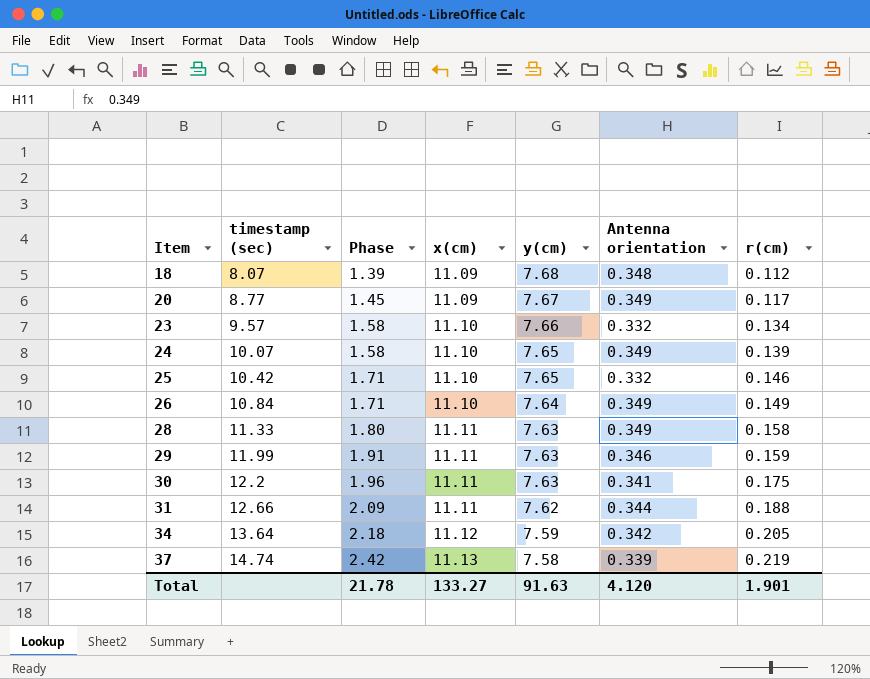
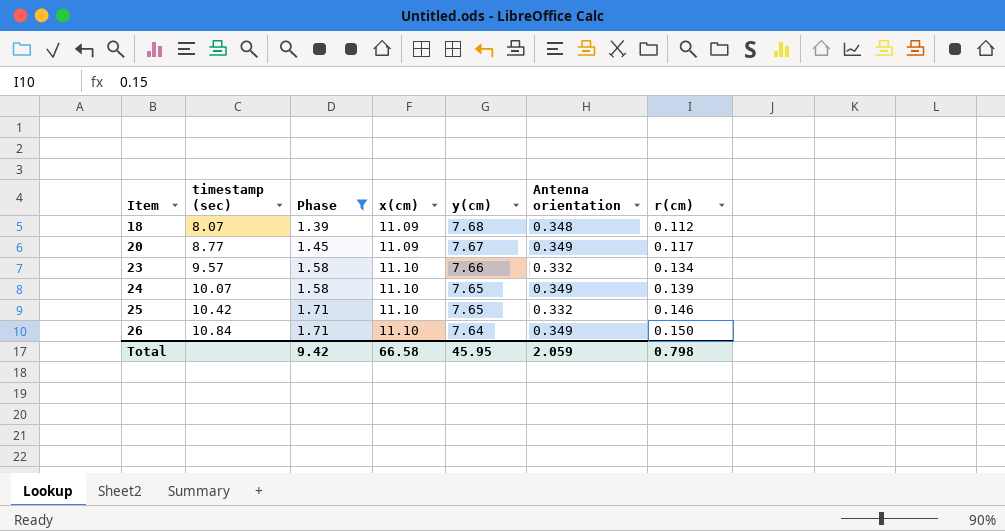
filter: none -> Phase <= 1.71
26 | r(cm): 0.149 -> 0.150
Total | Phase: 21.78 -> 9.42
Total | x(cm): 133.27 -> 66.58
Total | y(cm): 91.63 -> 45.95
Total | Antenna orientation: 4.120 -> 2.059
Total | r(cm): 1.901 -> 0.798

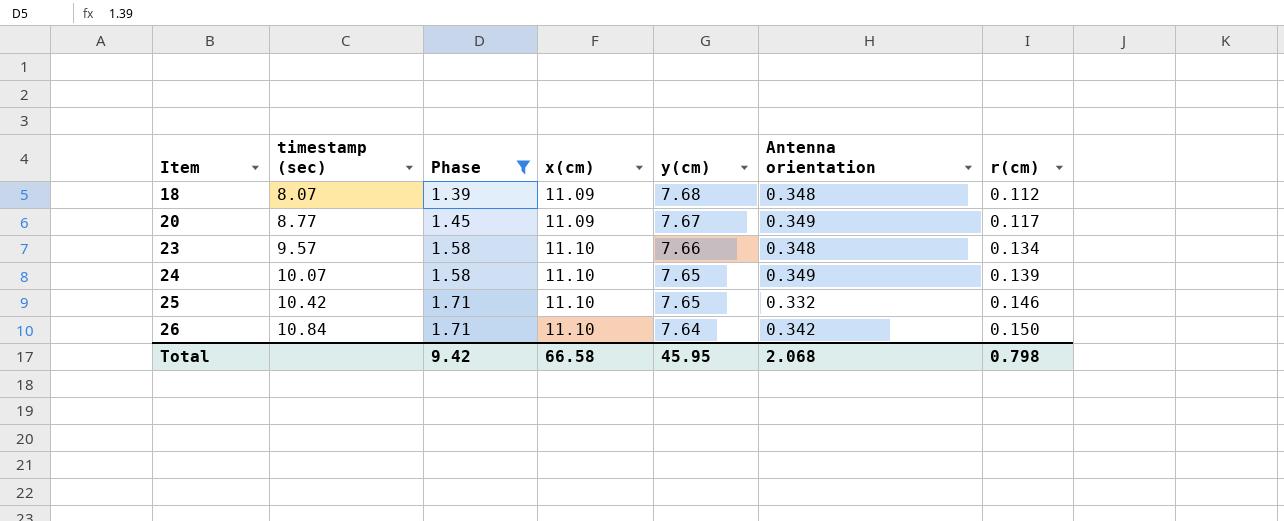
23 | Antenna orientation: 0.332 -> 0.348
26 | Antenna orientation: 0.349 -> 0.342
Total | Antenna orientation: 2.059 -> 2.068

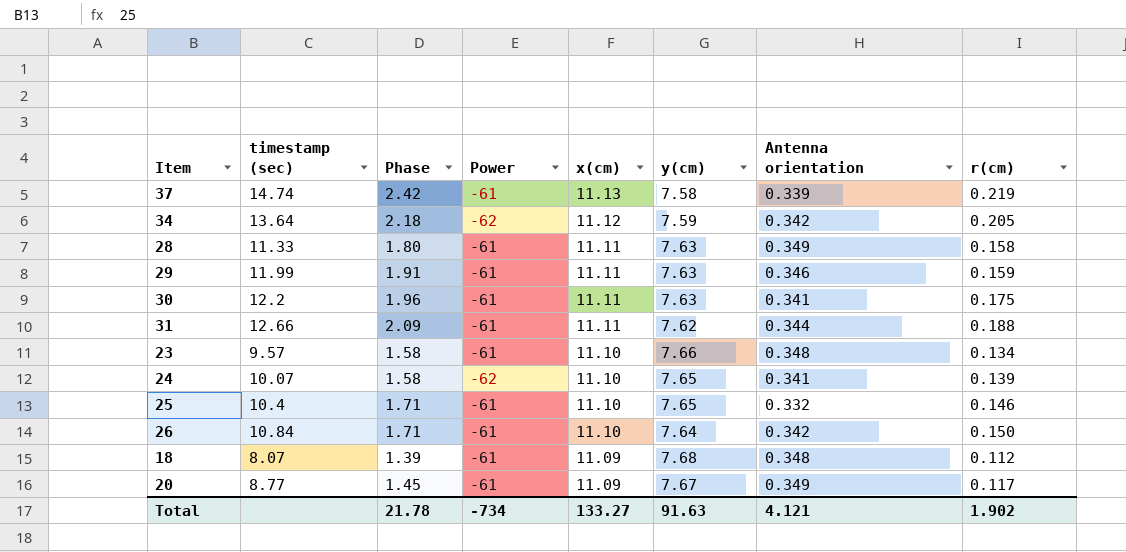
filter: Phase <= 1.71 -> none
row order: Item ascending -> x(cm) descending
column Power | position: none -> 4
24 | Antenna orientation: 0.349 -> 0.341
25 | timestamp (sec): 10.42 -> 10.4
Total | Phase: 9.42 -> 21.78
Total | x(cm): 66.58 -> 133.27
Total | y(cm): 45.95 -> 91.63
Total | Antenna orientation: 2.068 -> 4.121
Total | r(cm): 0.798 -> 1.902

